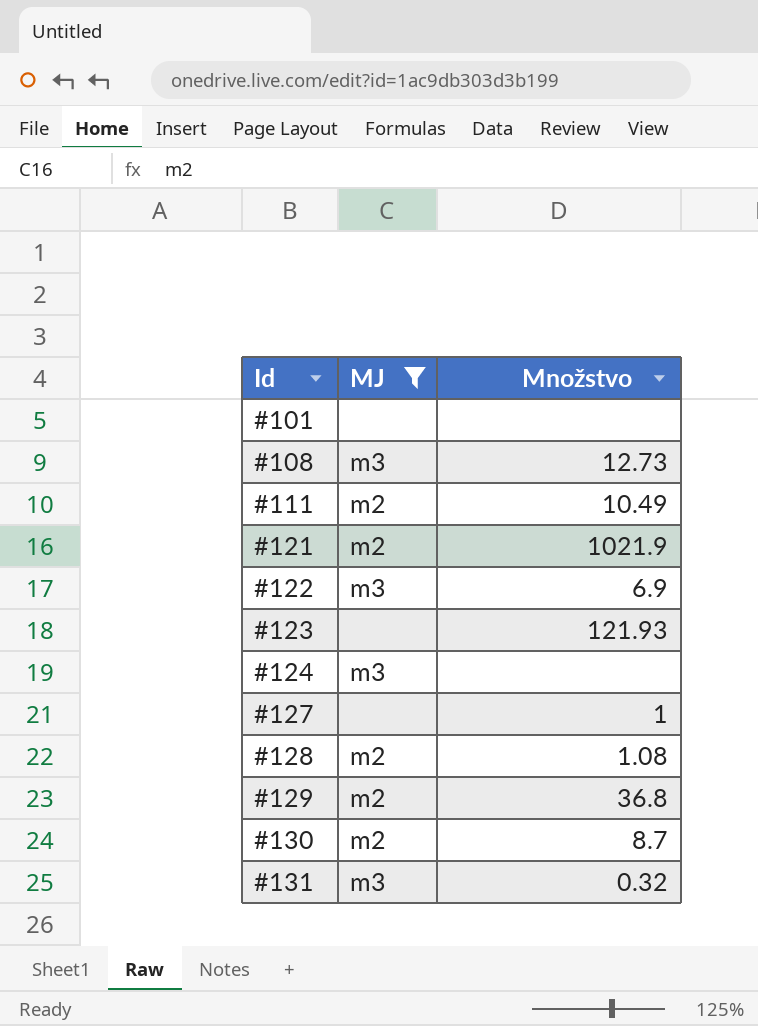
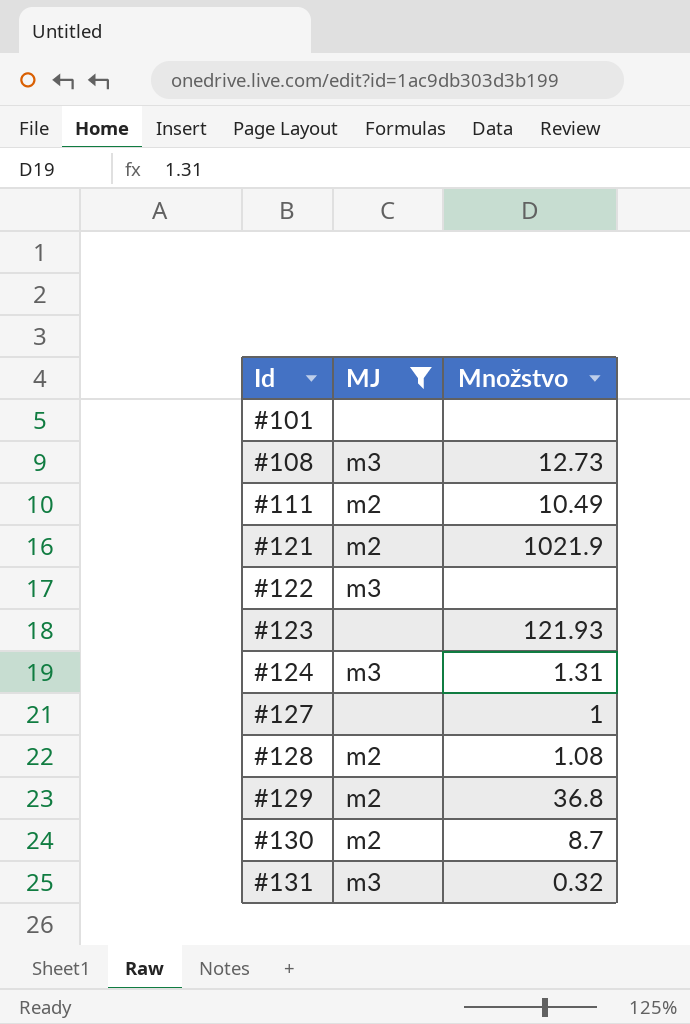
#122 | Množstvo: 6.9 -> none
#124 | Množstvo: none -> 1.31

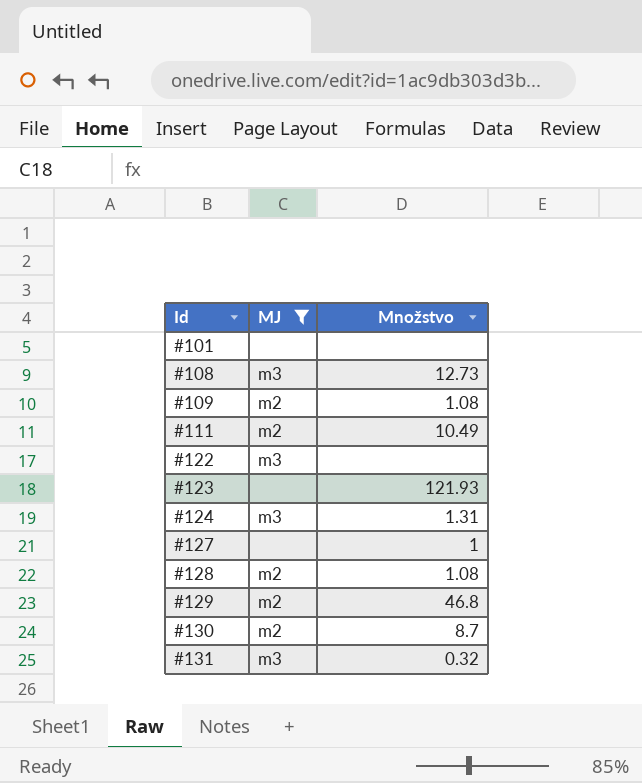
row #121: m2 | 1021.9 -> none
row #109: none -> m2 | 1.08
#129 | Množstvo: 36.8 -> 46.8

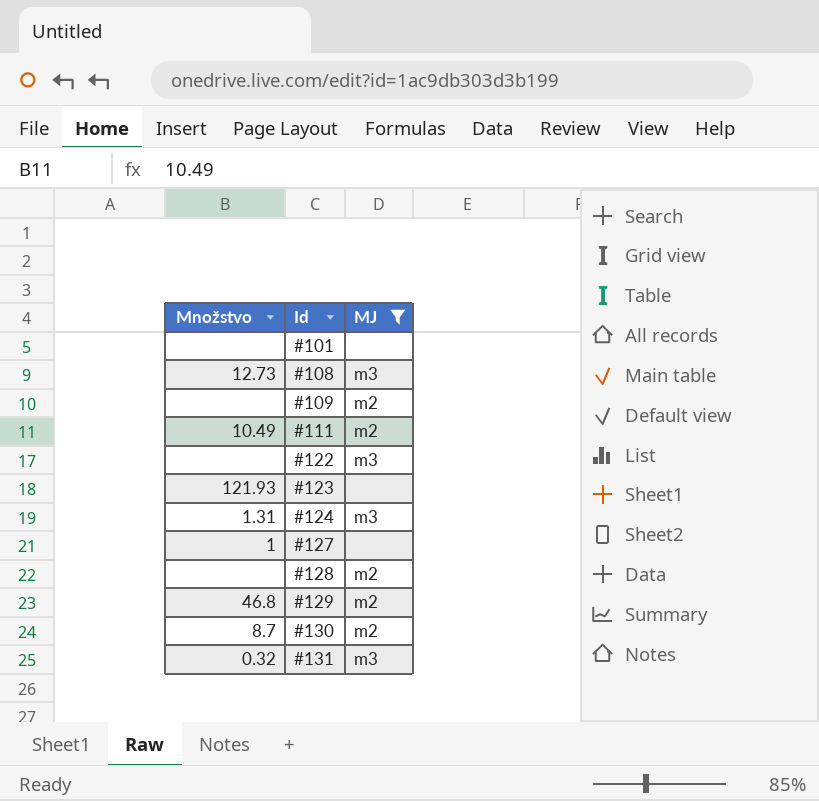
column Množstvo | position: 3 -> 1
#109 | Množstvo: 1.08 -> none
#128 | Množstvo: 1.08 -> none

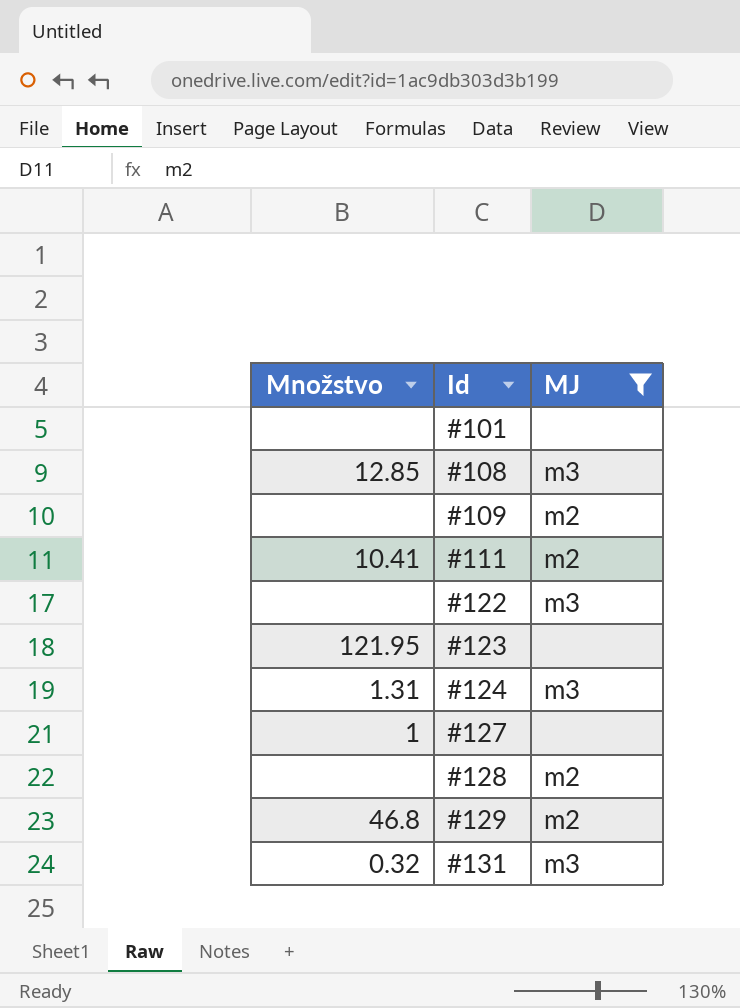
row #130: 8.7 | m2 -> none
#108 | Množstvo: 12.73 -> 12.85
#111 | Množstvo: 10.49 -> 10.41
#123 | Množstvo: 121.93 -> 121.95

